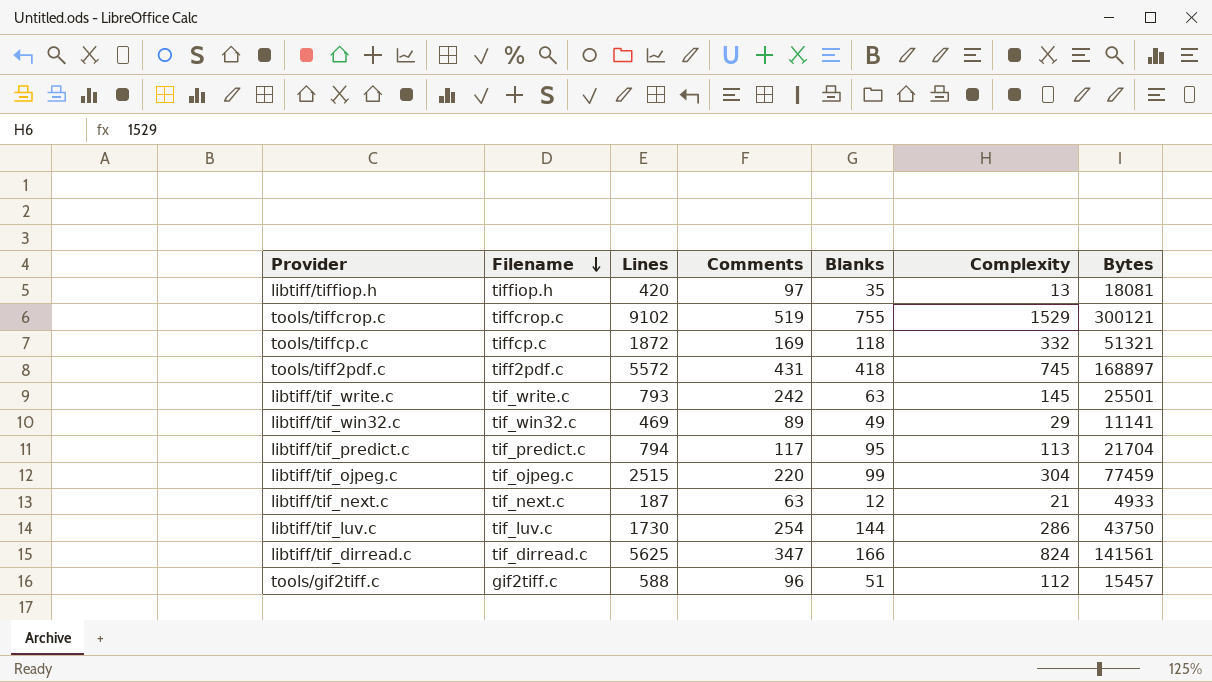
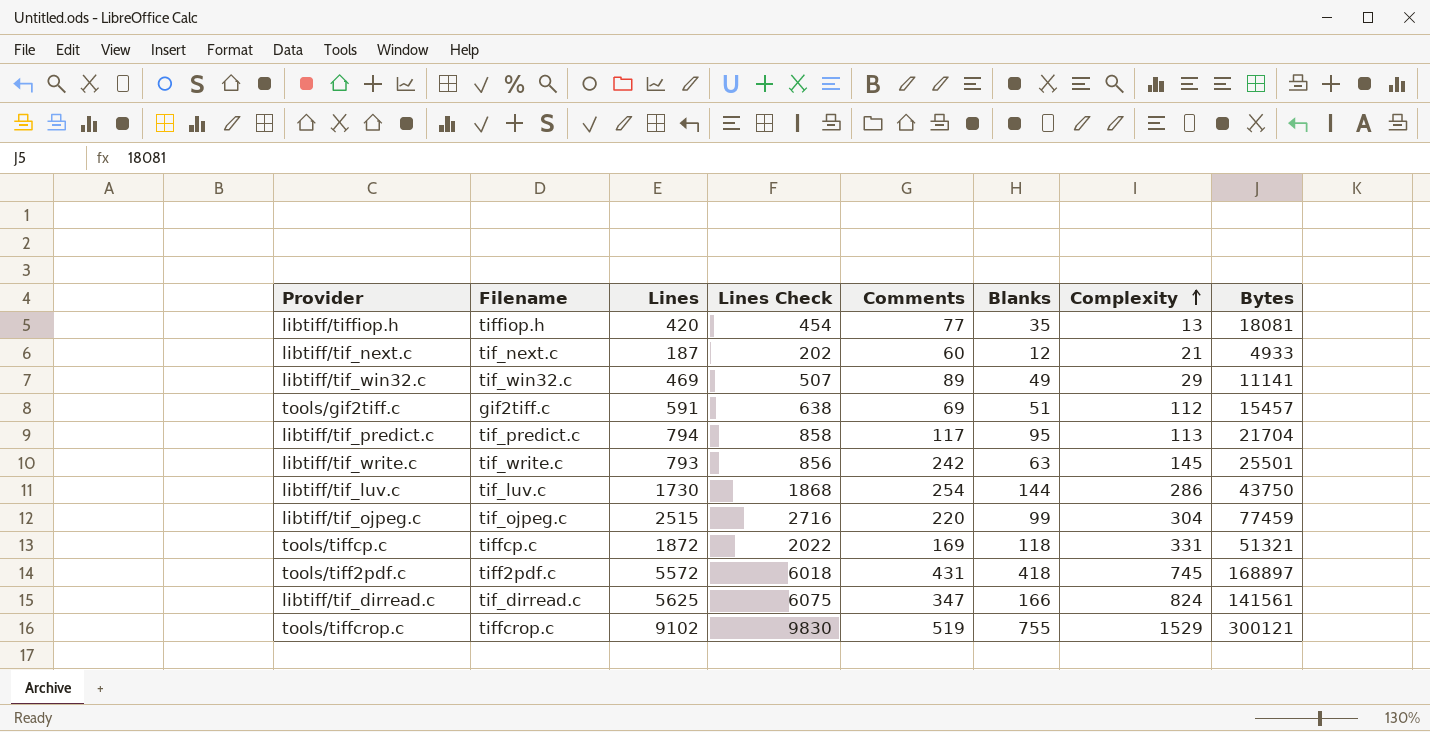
row order: Filename descending -> Complexity ascending
column Lines Check | formula: none -> [Lines] * 1.08
libtiff/tiffiop.h | Comments: 97 -> 77
libtiff/tif_next.c | Comments: 63 -> 60
tools/gif2tiff.c | Lines: 588 -> 591
tools/gif2tiff.c | Comments: 96 -> 69
tools/tiffcp.c | Complexity: 332 -> 331

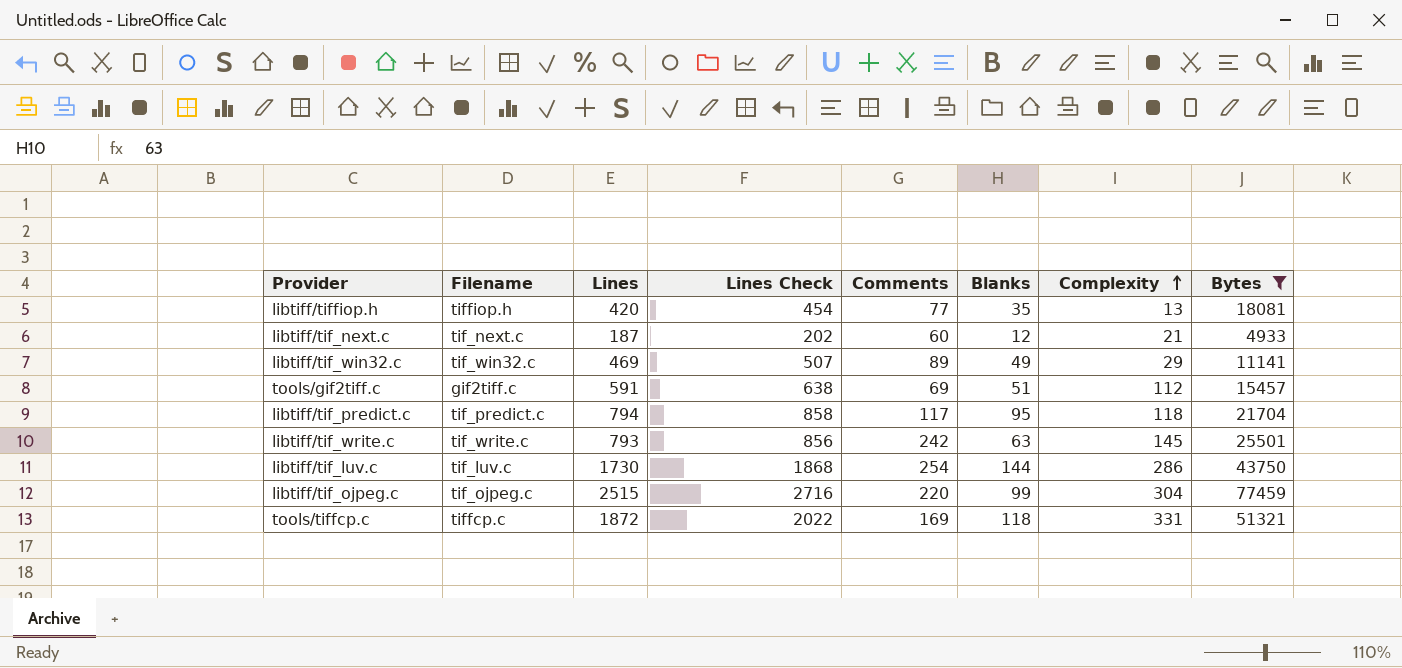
filter: none -> Bytes <= 77459
libtiff/tif_predict.c | Complexity: 113 -> 118

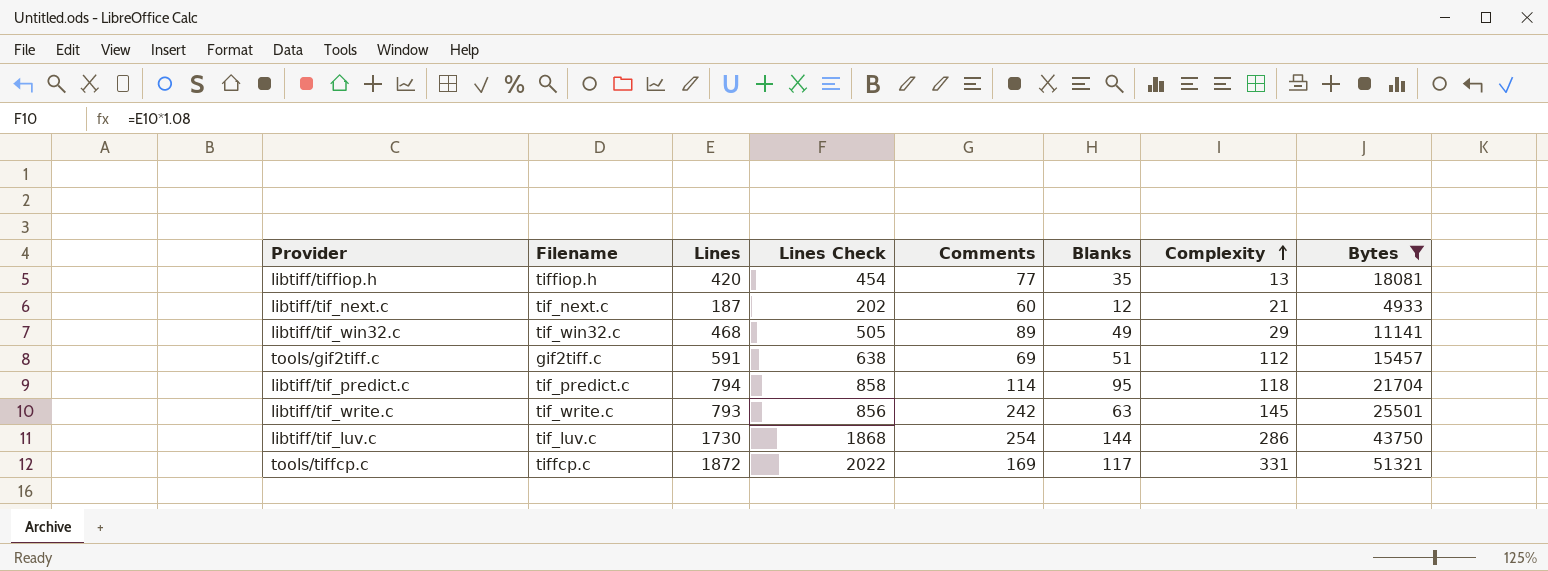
row libtiff/tif_ojpeg.c: tif_ojpeg.c | 2515 | 2716 | 220 | 99 | 304 | 77459 -> none
libtiff/tif_win32.c | Lines: 469 -> 468
libtiff/tif_win32.c | Lines Check: 507 -> 505
libtiff/tif_predict.c | Comments: 117 -> 114
tools/tiffcp.c | Blanks: 118 -> 117

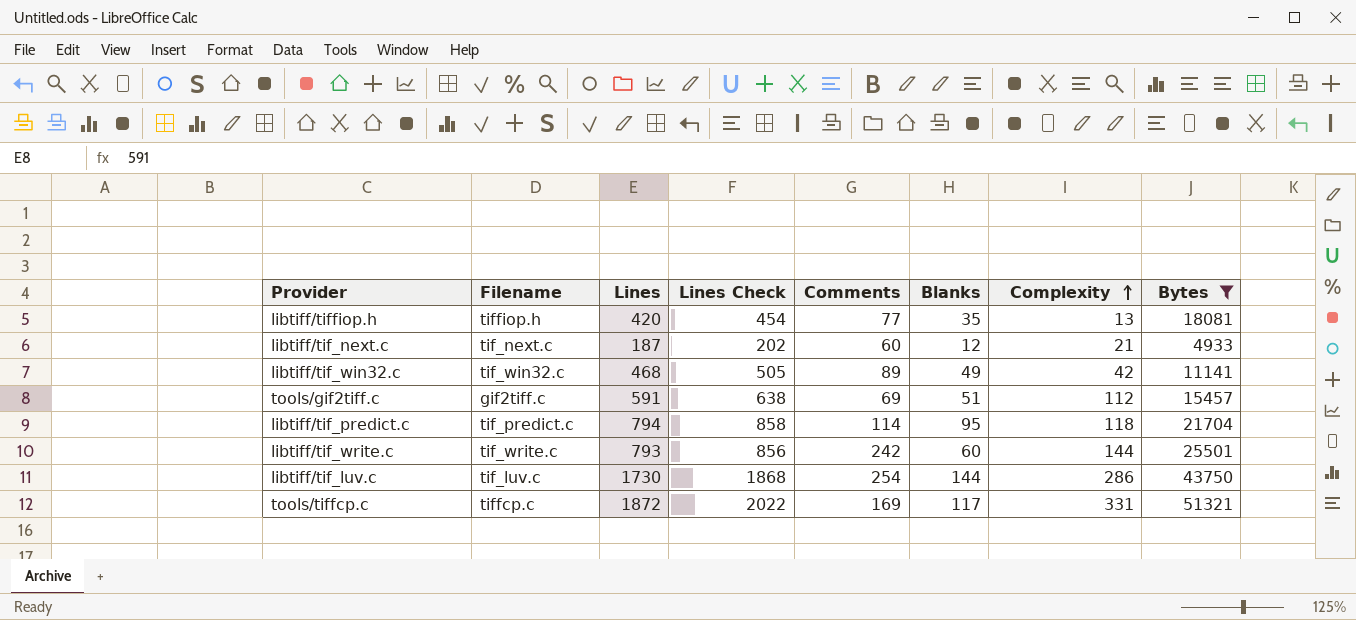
libtiff/tif_win32.c | Complexity: 29 -> 42
libtiff/tif_write.c | Blanks: 63 -> 60
libtiff/tif_write.c | Complexity: 145 -> 144

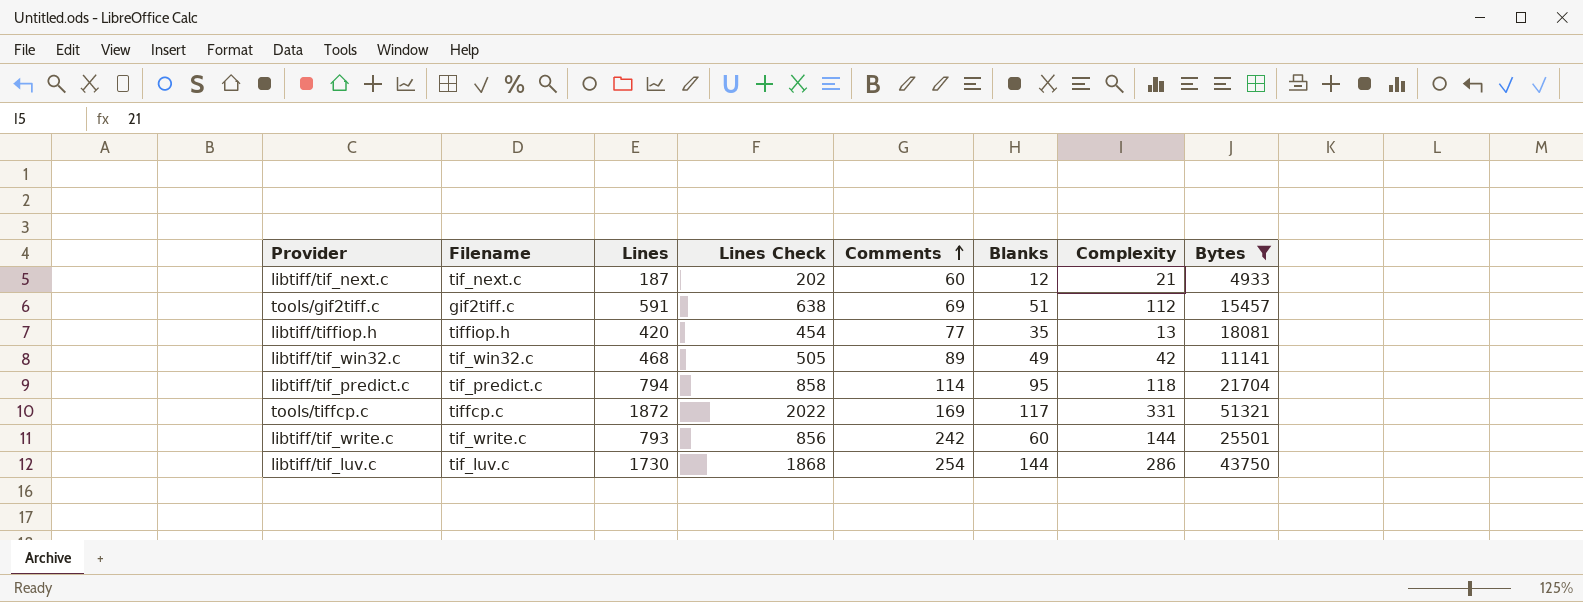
row order: Complexity ascending -> Comments ascending

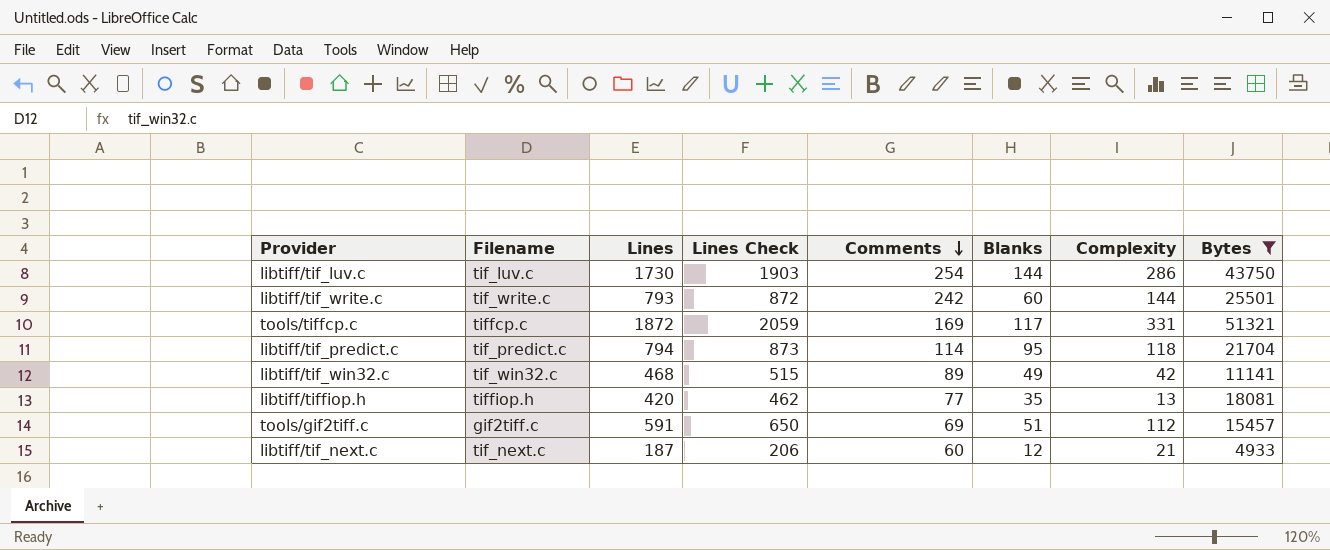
row order: Comments ascending -> Comments descending
column Lines Check | formula: [Lines] * 1.08 -> [Lines] * 1.1

